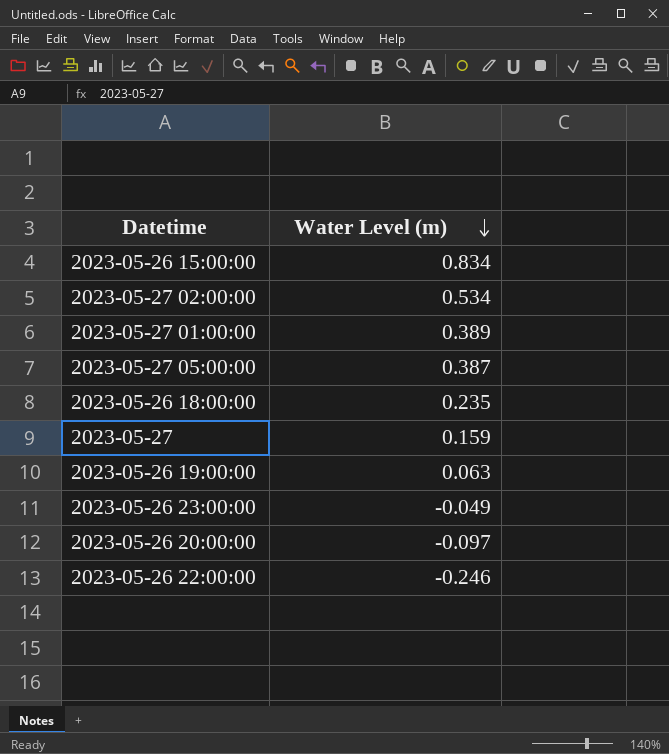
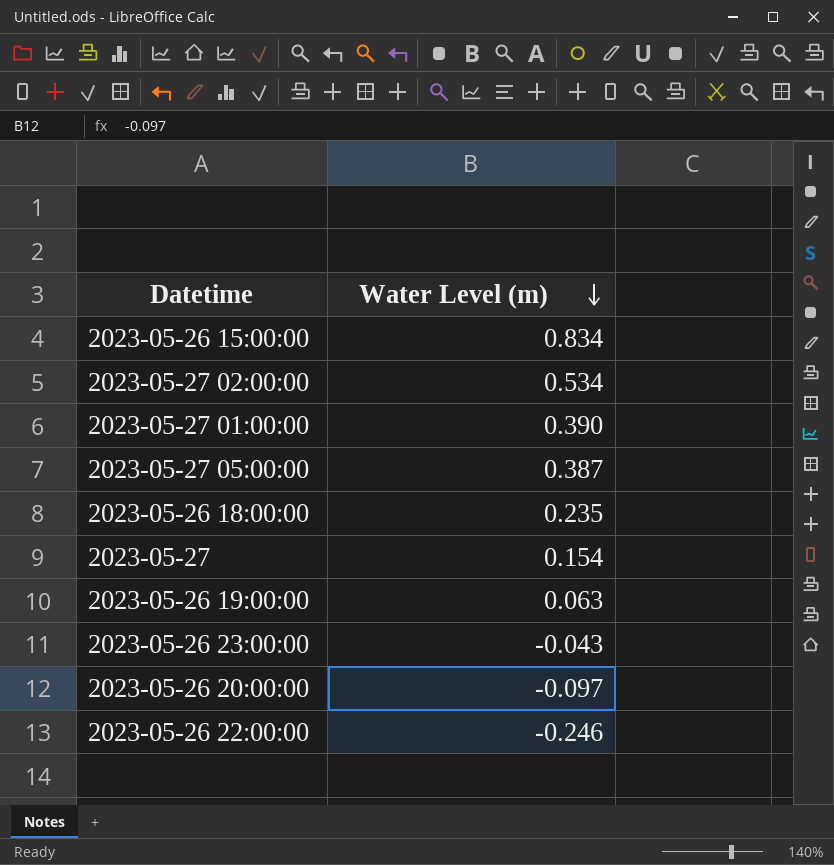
2023-05-27 01:00:00 | Water Level (m): 0.389 -> 0.390
2023-05-27 | Water Level (m): 0.159 -> 0.154
2023-05-26 23:00:00 | Water Level (m): -0.049 -> -0.043

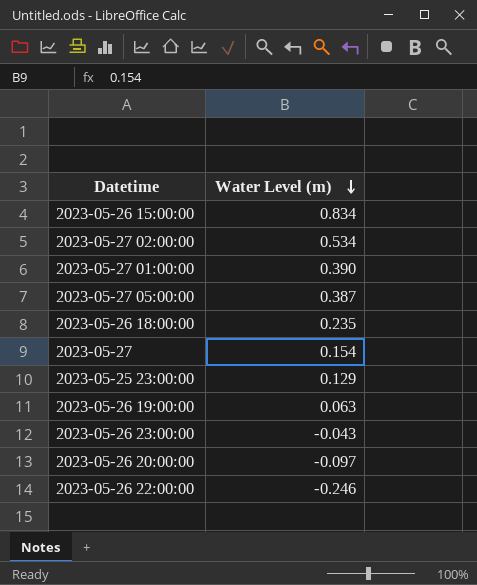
row 2023-05-25 23:00:00: none -> 0.129

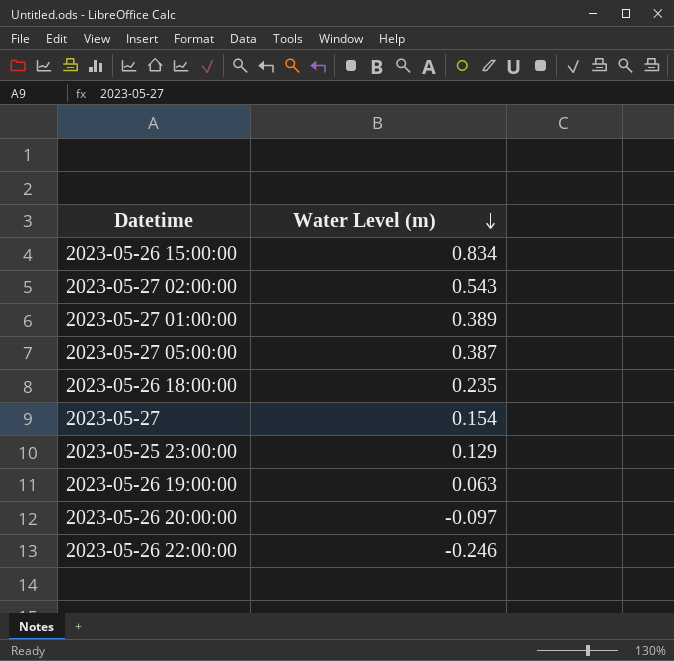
row 2023-05-26 23:00:00: -0.043 -> none
2023-05-27 02:00:00 | Water Level (m): 0.534 -> 0.543
2023-05-27 01:00:00 | Water Level (m): 0.390 -> 0.389

